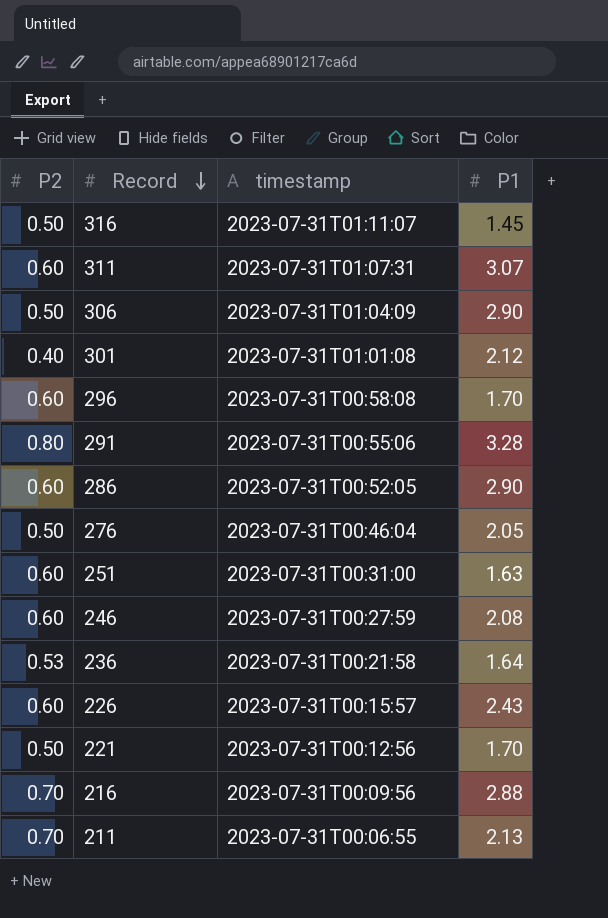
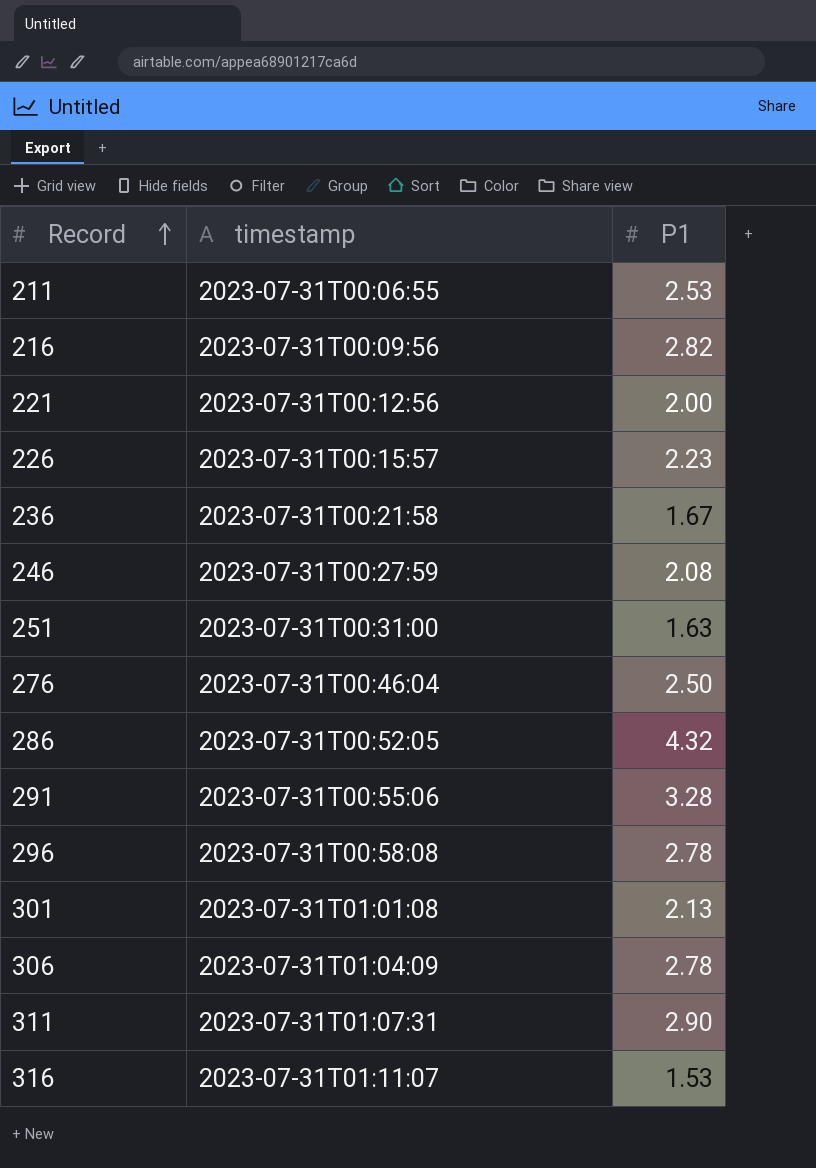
row order: Record descending -> Record ascending
column P2 | position: 1 -> none
211 | P1: 2.13 -> 2.53
216 | P1: 2.88 -> 2.82
221 | P1: 1.70 -> 2.00
226 | P1: 2.43 -> 2.23
236 | P1: 1.64 -> 1.67
276 | P1: 2.05 -> 2.50
286 | P1: 2.90 -> 4.32
296 | P1: 1.70 -> 2.78
301 | P1: 2.12 -> 2.13
306 | P1: 2.90 -> 2.78
311 | P1: 3.07 -> 2.90
316 | P1: 1.45 -> 1.53

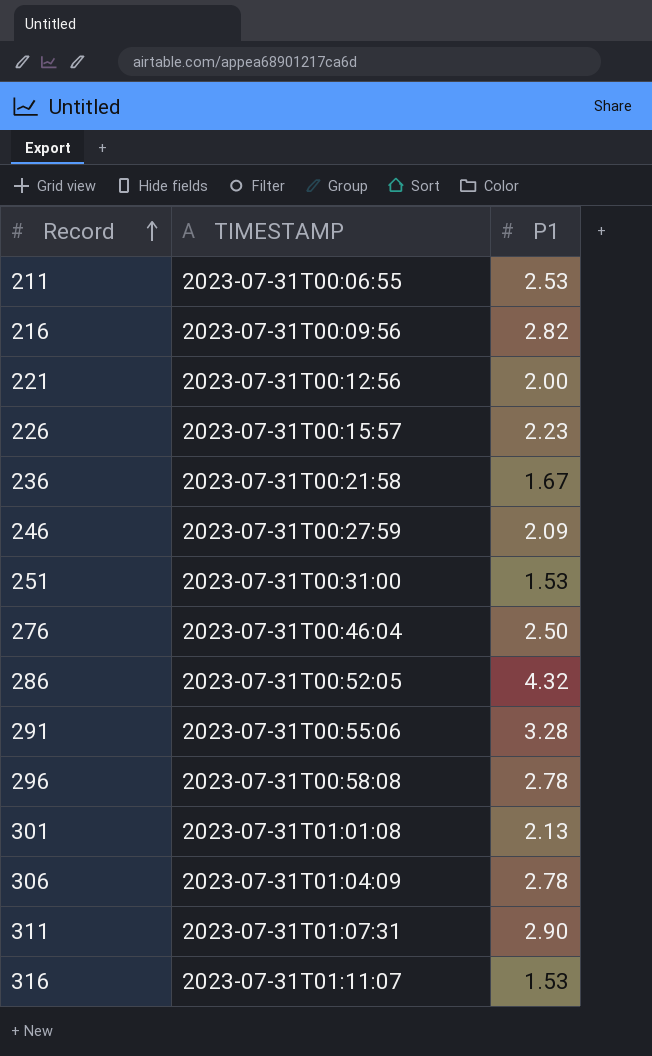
column name: timestamp -> TIMESTAMP
246 | P1: 2.08 -> 2.09
251 | P1: 1.63 -> 1.53

